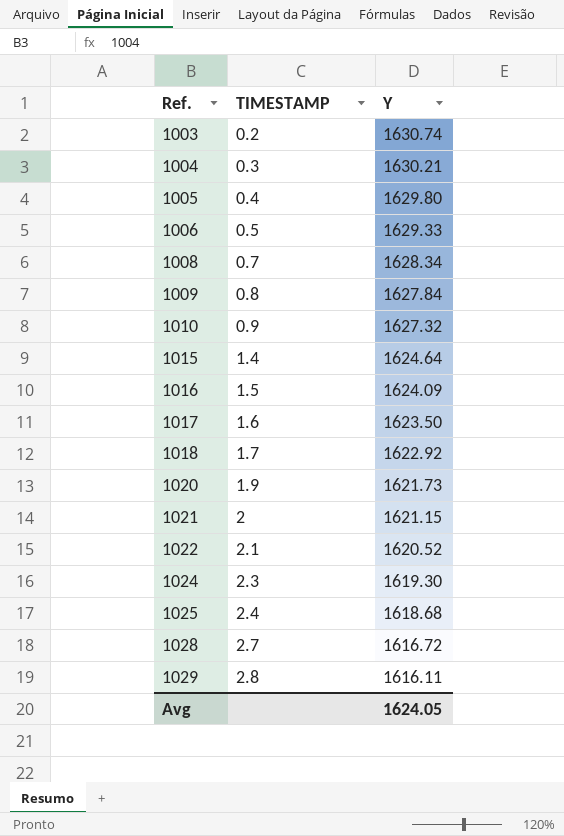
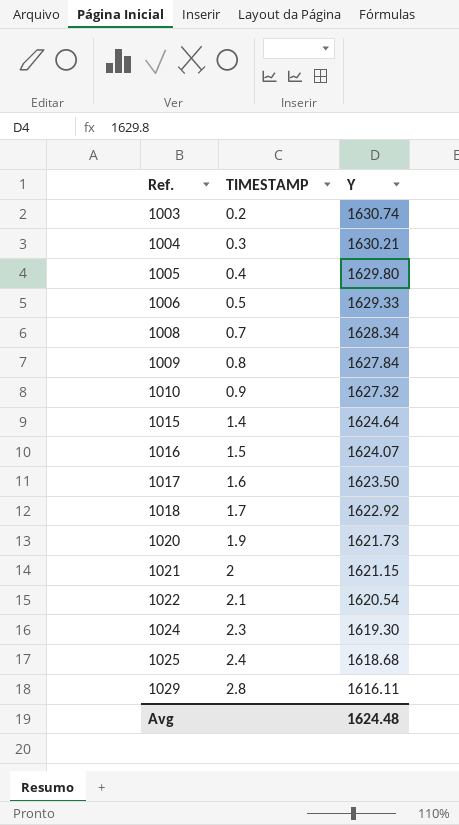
row 1028: 2.7 | 1616.72 -> none
1016 | Y: 1624.09 -> 1624.07
1022 | Y: 1620.52 -> 1620.54
Avg | Y: 1624.05 -> 1624.48

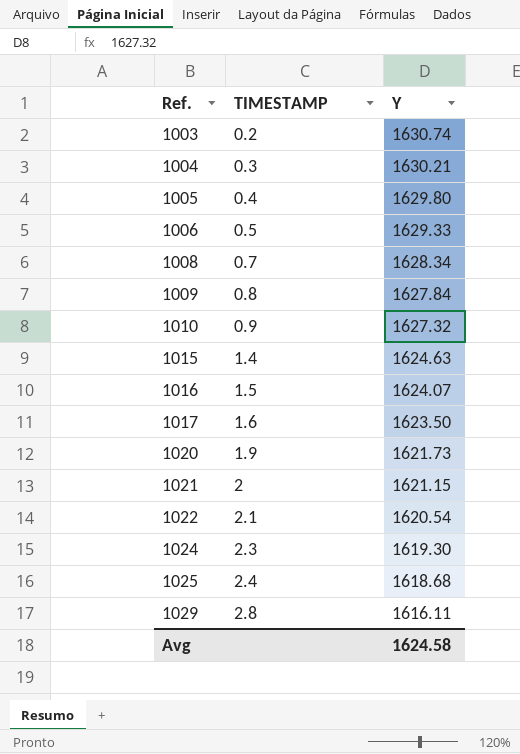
row 1018: 1.7 | 1622.92 -> none
1015 | Y: 1624.64 -> 1624.63
Avg | Y: 1624.48 -> 1624.58

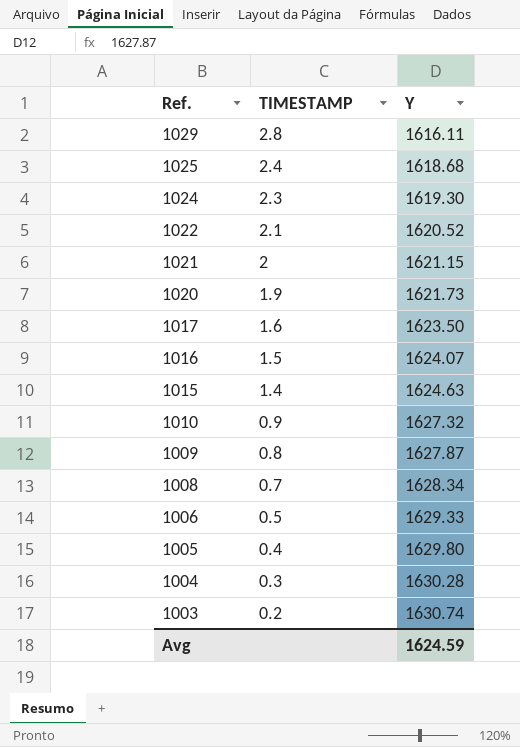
row order: Ref. ascending -> Ref. descending
1022 | Y: 1620.54 -> 1620.52
1009 | Y: 1627.84 -> 1627.87
1004 | Y: 1630.21 -> 1630.28
Avg | Y: 1624.58 -> 1624.59

